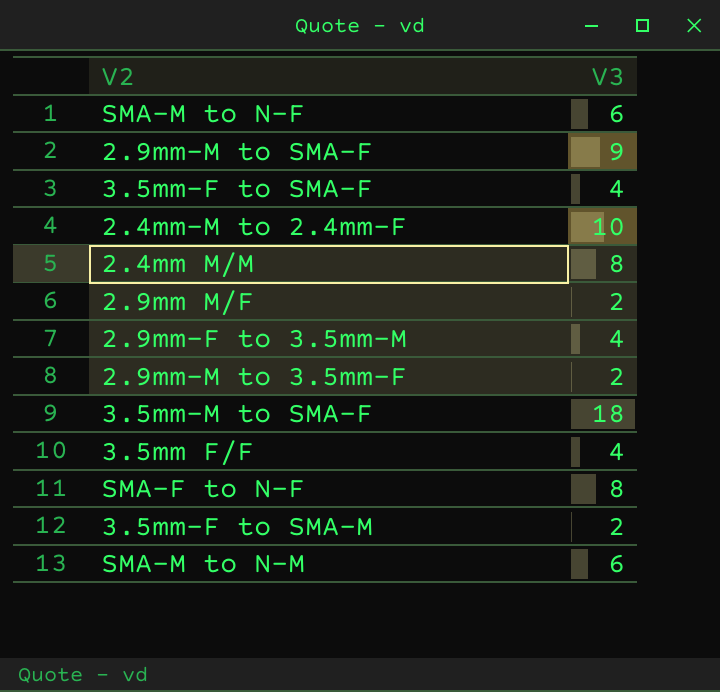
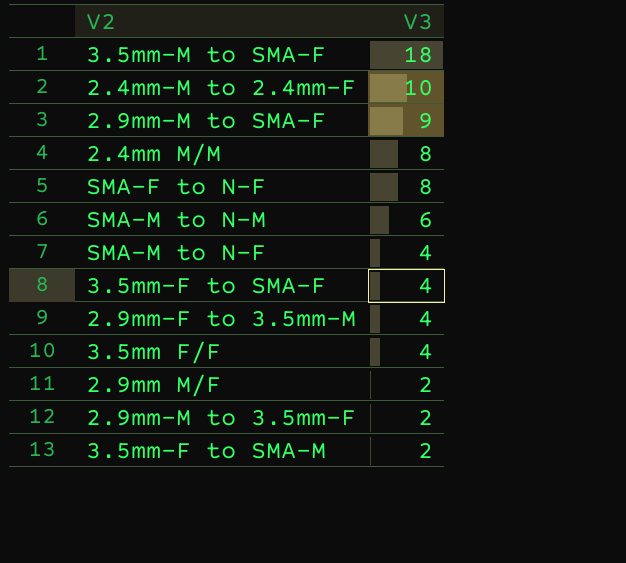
row order: none -> V3 descending
SMA-M to N-F | V3: 6 -> 4

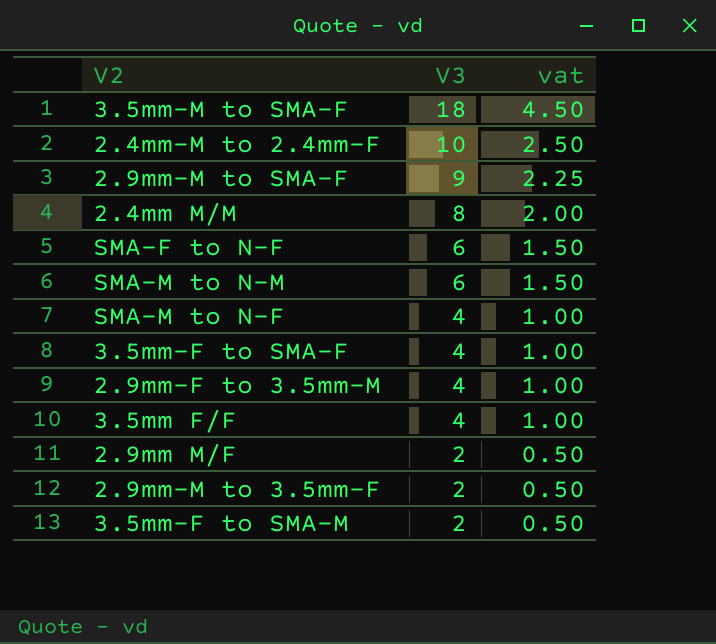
column vat | formula: none -> [V3] * 0.25
SMA-F to N-F | V3: 8 -> 6

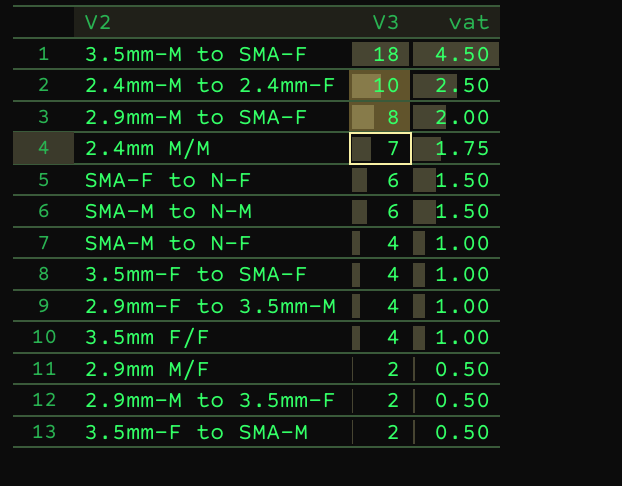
2.9mm-M to SMA-F | V3: 9 -> 8
2.9mm-M to SMA-F | vat: 2.25 -> 2.00
2.4mm M/M | V3: 8 -> 7
2.4mm M/M | vat: 2.00 -> 1.75

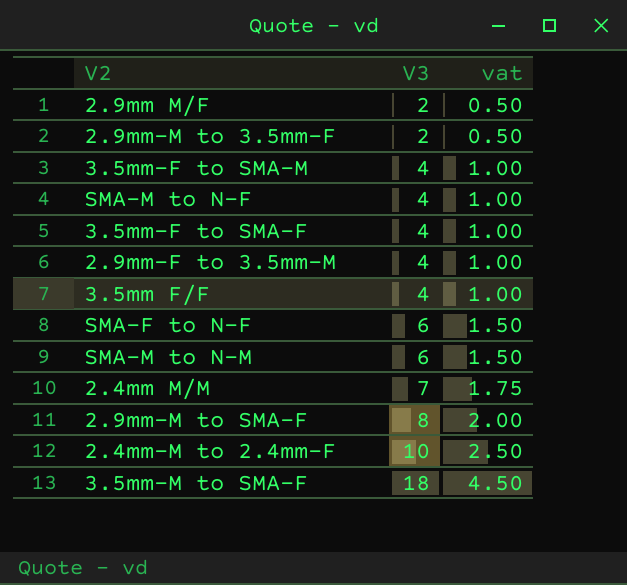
row order: V3 descending -> V3 ascending
3.5mm-F to SMA-M | V3: 2 -> 4
3.5mm-F to SMA-M | vat: 0.50 -> 1.00

